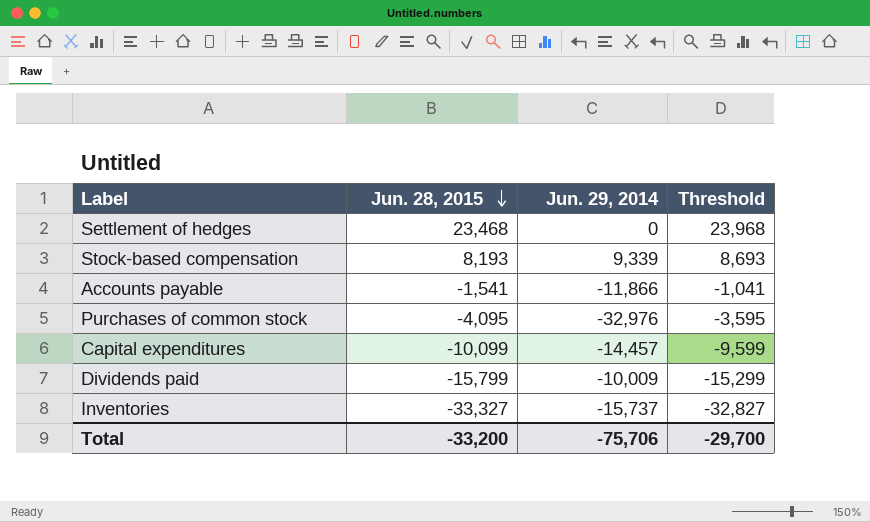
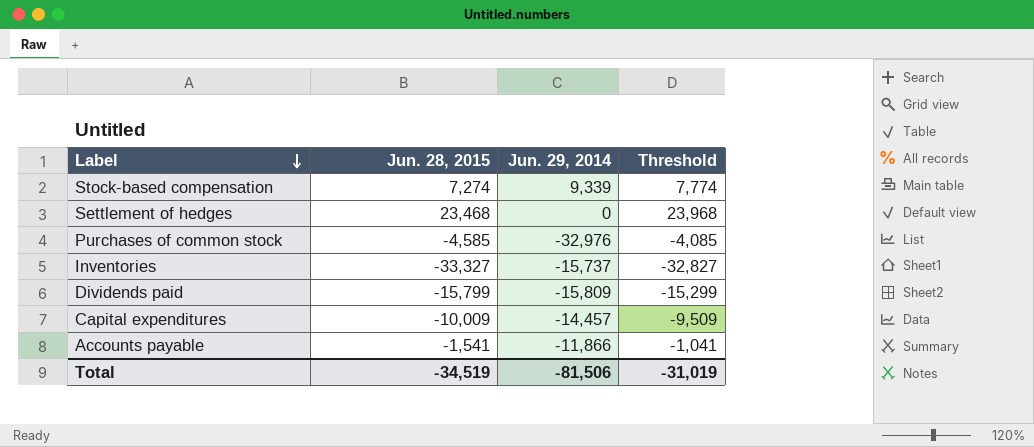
row order: Jun. 28, 2015 descending -> Label descending
Stock-based compensation | Jun. 28, 2015: 8,193 -> 7,274
Stock-based compensation | Threshold: 8,693 -> 7,774
Purchases of common stock | Jun. 28, 2015: -4,095 -> -4,585
Purchases of common stock | Threshold: -3,595 -> -4,085
Dividends paid | Jun. 29, 2014: -10,009 -> -15,809
Capital expenditures | Jun. 28, 2015: -10,099 -> -10,009
Capital expenditures | Threshold: -9,599 -> -9,509
Total | Jun. 28, 2015: -33,200 -> -34,519
Total | Jun. 29, 2014: -75,706 -> -81,506
Total | Threshold: -29,700 -> -31,019

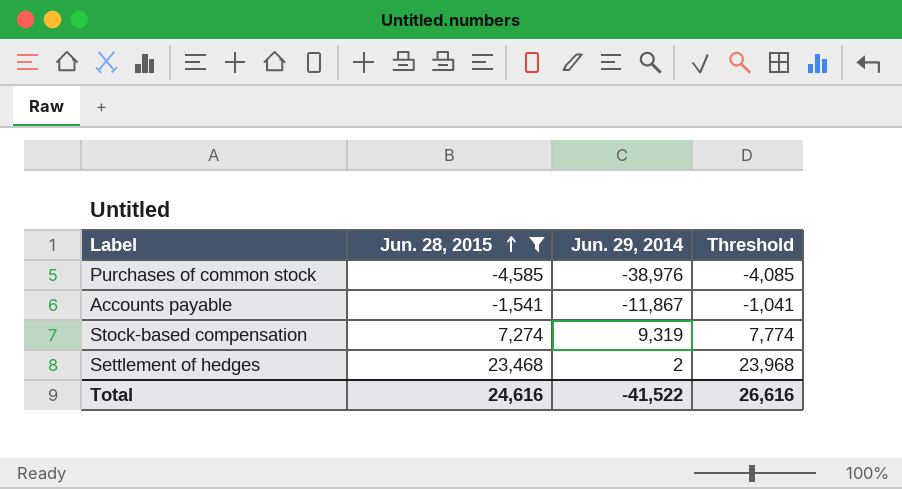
filter: none -> Jun. 28, 2015 >= -4,585
row order: Label descending -> Jun. 28, 2015 ascending
Purchases of common stock | Jun. 29, 2014: -32,976 -> -38,976
Accounts payable | Jun. 29, 2014: -11,866 -> -11,867
Stock-based compensation | Jun. 29, 2014: 9,339 -> 9,319
Settlement of hedges | Jun. 29, 2014: 0 -> 2
Total | Jun. 28, 2015: -34,519 -> 24,616
Total | Jun. 29, 2014: -81,506 -> -41,522
Total | Threshold: -31,019 -> 26,616

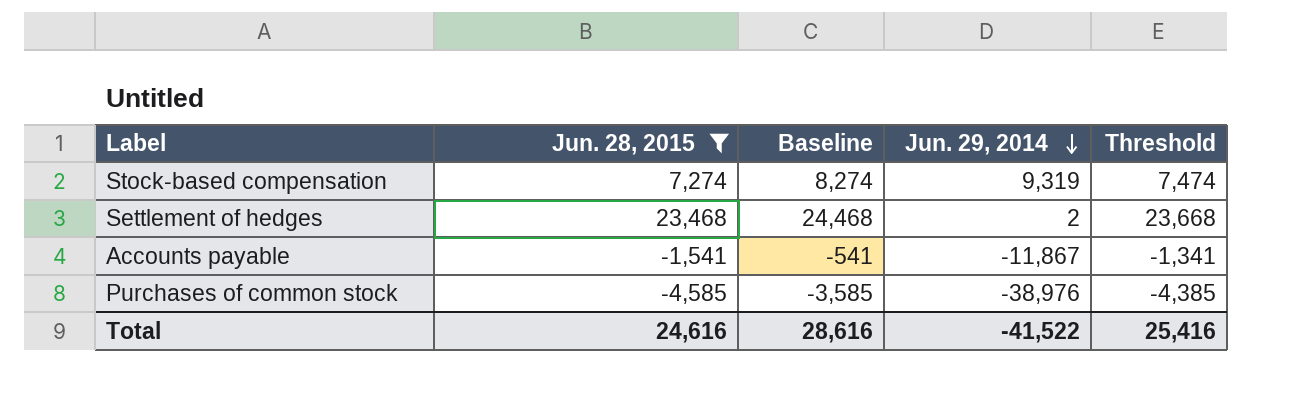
row order: Jun. 28, 2015 ascending -> Jun. 29, 2014 descending
column Baseline | formula: none -> [Jun. 28, 2015] + 1000
column Threshold | formula: [Jun. 28, 2015] + 500 -> [Jun. 28, 2015] + 200
Total | Threshold: 26,616 -> 25,416

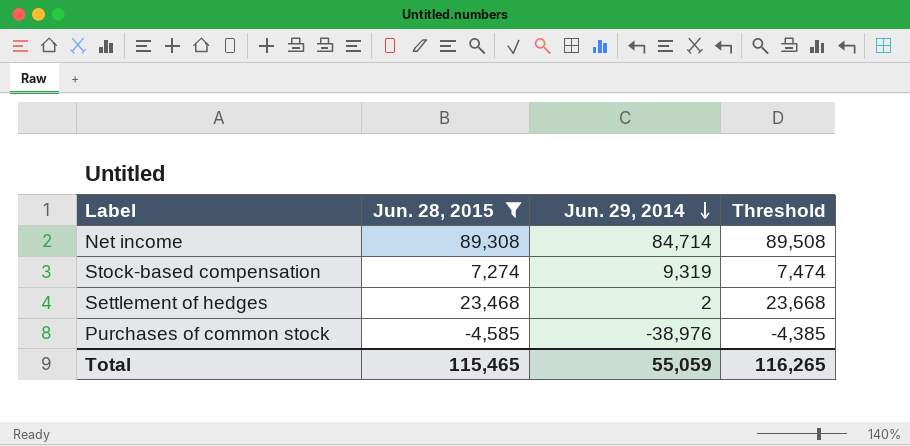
column Baseline | formula: [Jun. 28, 2015] + 1000 -> none
row Accounts payable: -1,541 | -541 | -11,867 | -1,341 -> none
row Net income: none -> 89,308 | 84,714 | 89,508
Total | Jun. 28, 2015: 24,616 -> 115,465
Total | Jun. 29, 2014: -41,522 -> 55,059
Total | Threshold: 25,416 -> 116,265

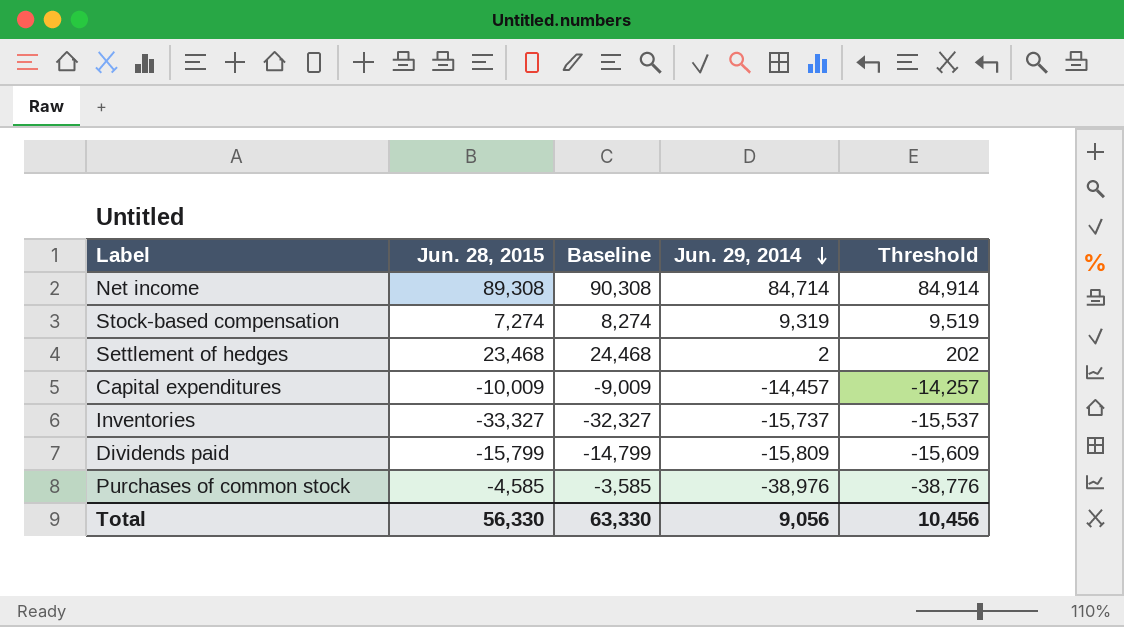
filter: Jun. 28, 2015 >= -4,585 -> none
column Baseline | formula: none -> [Jun. 28, 2015] + 1000
column Threshold | formula: [Jun. 28, 2015] + 200 -> [Jun. 29, 2014] + 200
Total | Jun. 28, 2015: 115,465 -> 56,330
Total | Jun. 29, 2014: 55,059 -> 9,056
Total | Threshold: 116,265 -> 10,456

